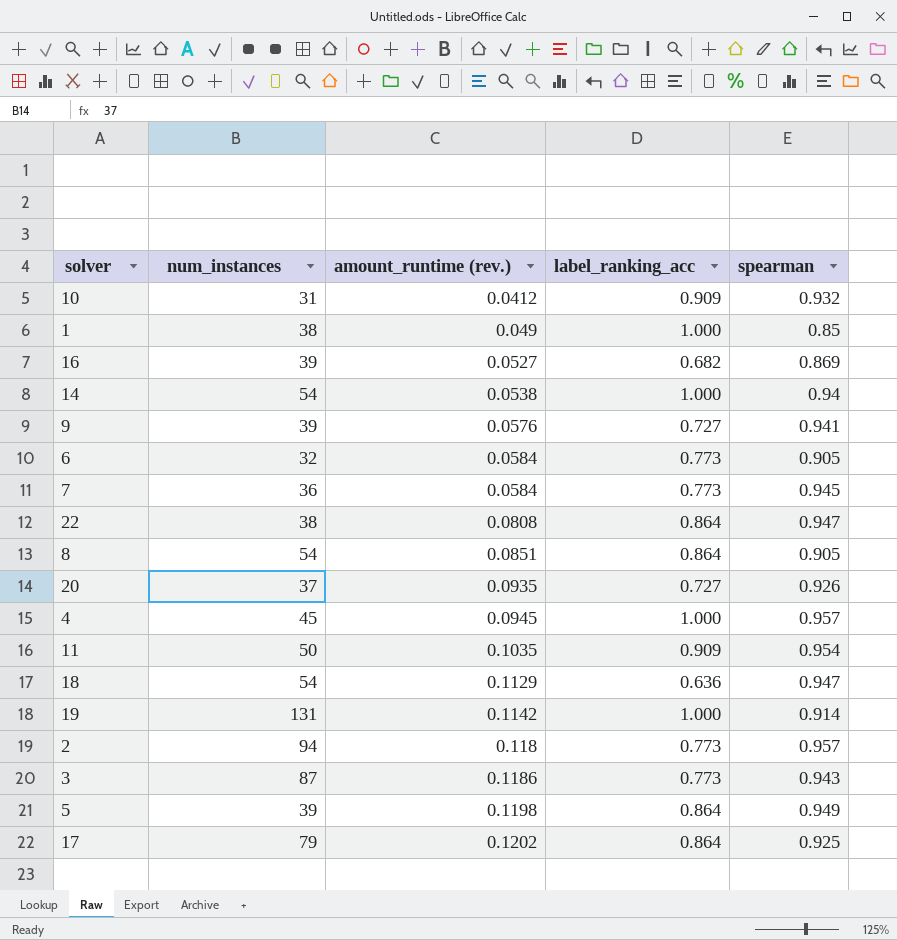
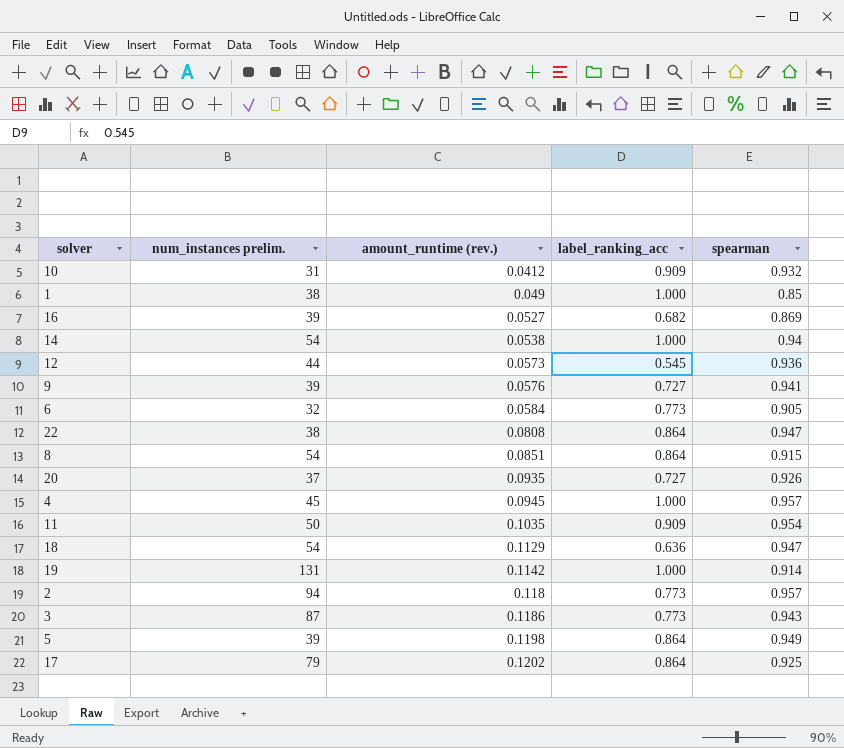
column name: num_instances -> num_instances prelim.
row 7: 36 | 0.0584 | 0.773 | 0.945 -> none
row 12: none -> 44 | 0.0573 | 0.545 | 0.936
8 | spearman: 0.905 -> 0.915

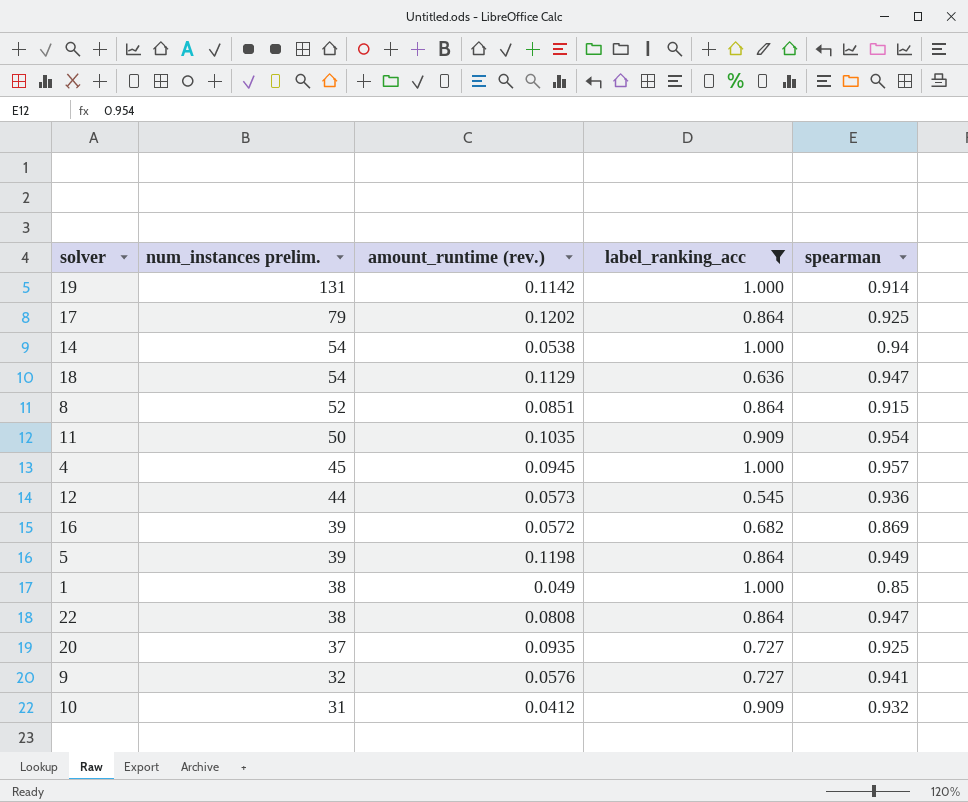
filter: none -> label_ranking_acc != 0.773
row order: amount_runtime (rev.) ascending -> num_instances prelim. descending
8 | num_instances prelim.: 54 -> 52
16 | amount_runtime (rev.): 0.0527 -> 0.0572
20 | spearman: 0.926 -> 0.925
9 | num_instances prelim.: 39 -> 32

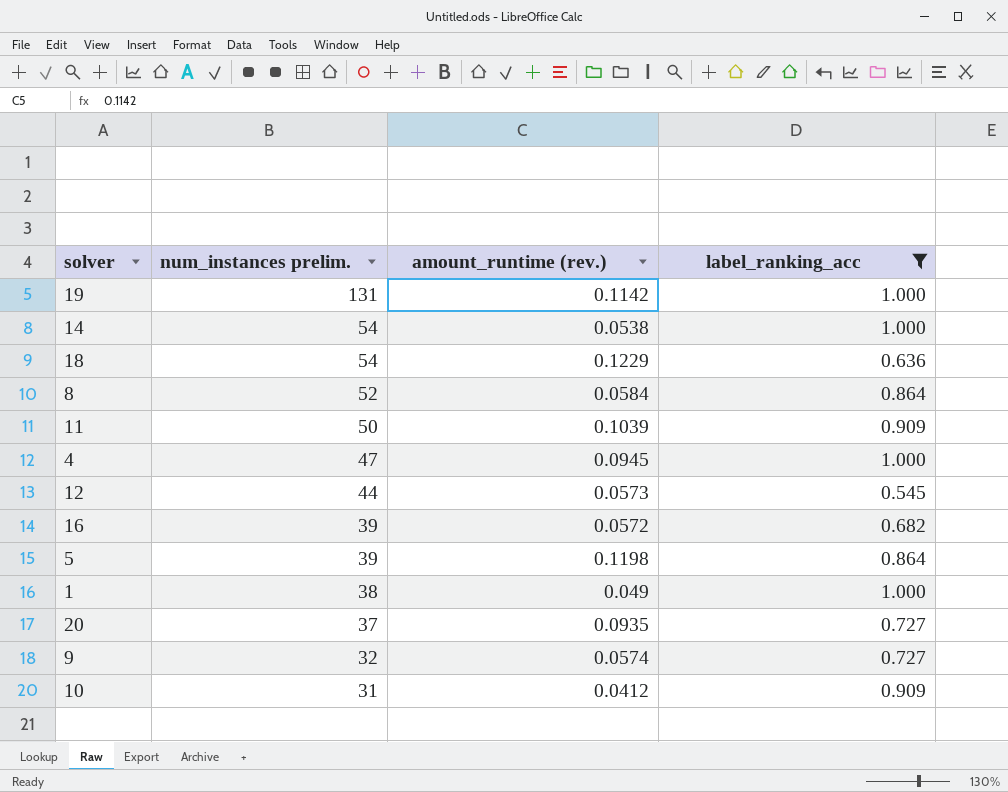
column spearman | position: 5 -> none
row 17: 79 | 0.1202 | 0.864 | 0.925 -> none
row 22: 38 | 0.0808 | 0.864 | 0.947 -> none
18 | amount_runtime (rev.): 0.1129 -> 0.1229
8 | amount_runtime (rev.): 0.0851 -> 0.0584
11 | amount_runtime (rev.): 0.1035 -> 0.1039
4 | num_instances prelim.: 45 -> 47
9 | amount_runtime (rev.): 0.0576 -> 0.0574

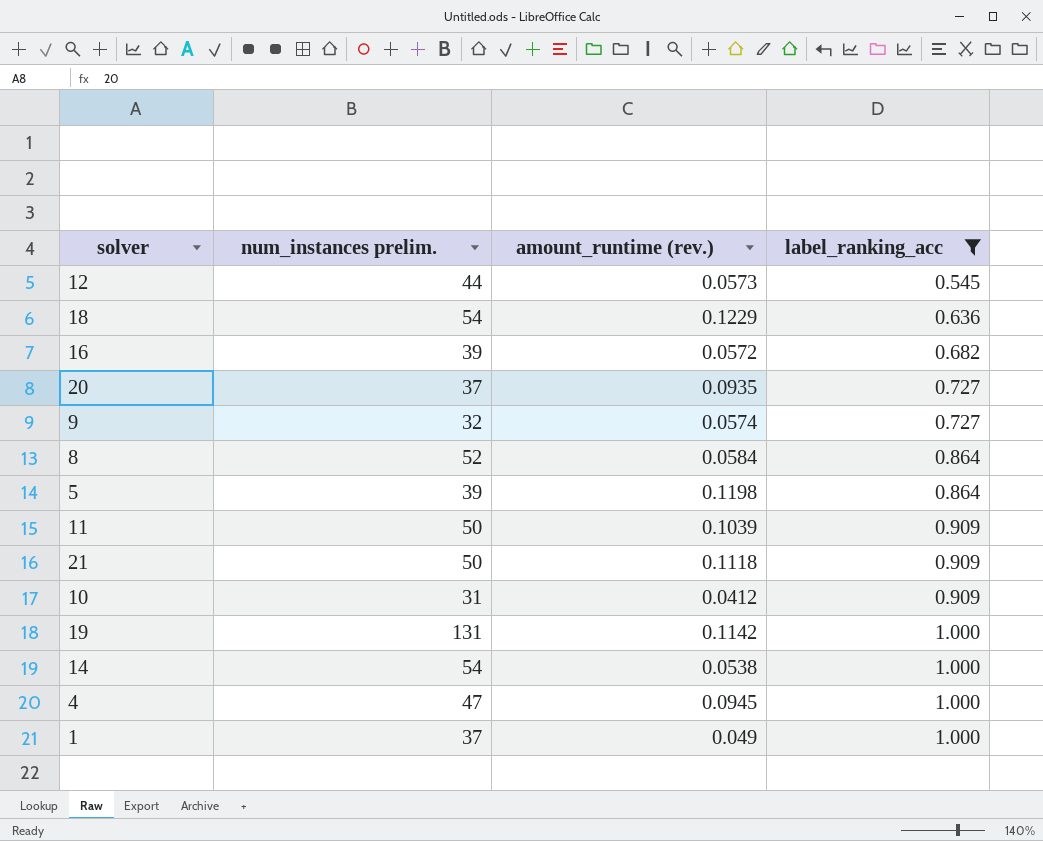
row order: num_instances prelim. descending -> label_ranking_acc ascending
row 21: none -> 50 | 0.1118 | 0.909
1 | num_instances prelim.: 38 -> 37

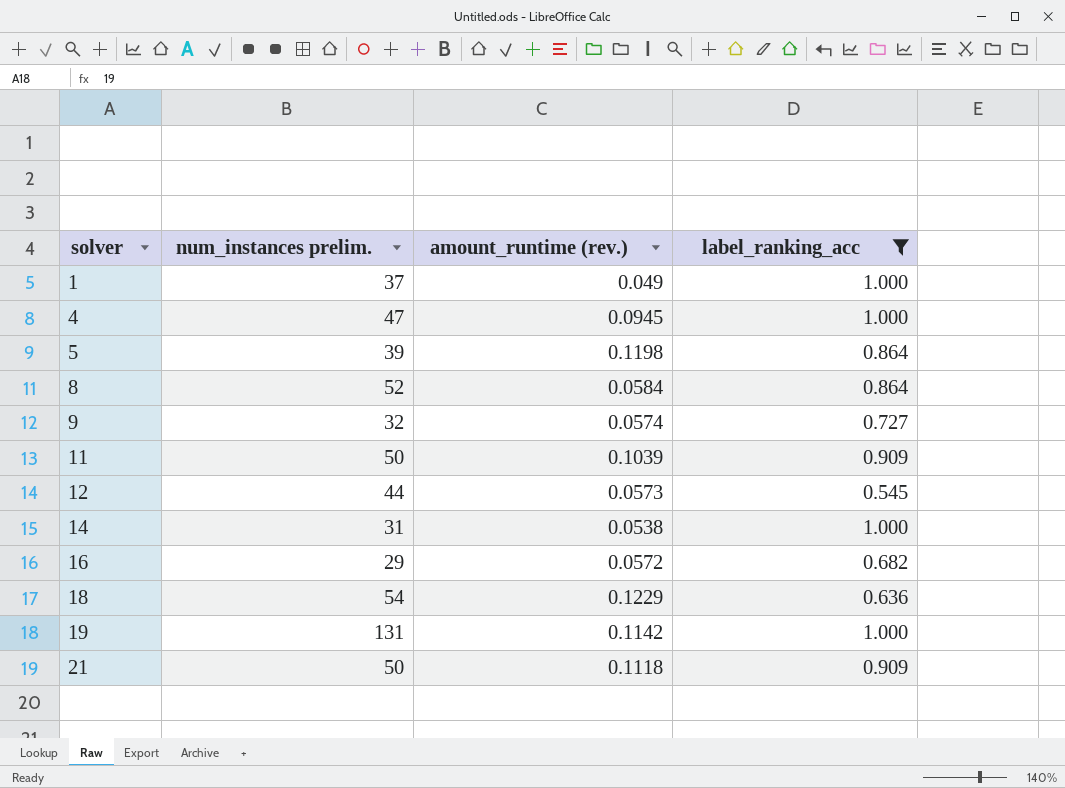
row order: label_ranking_acc ascending -> solver ascending
row 20: 37 | 0.0935 | 0.727 -> none
row 10: 31 | 0.0412 | 0.909 -> none
14 | num_instances prelim.: 54 -> 31
16 | num_instances prelim.: 39 -> 29

